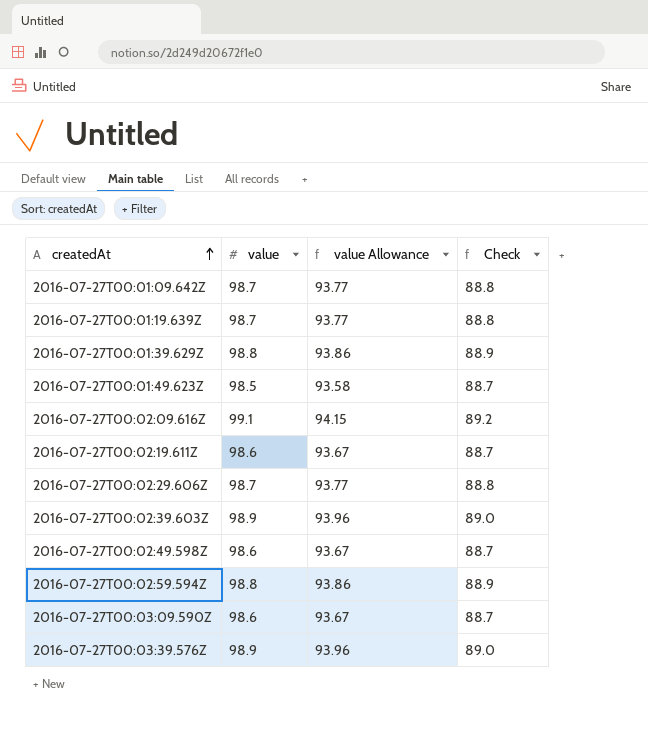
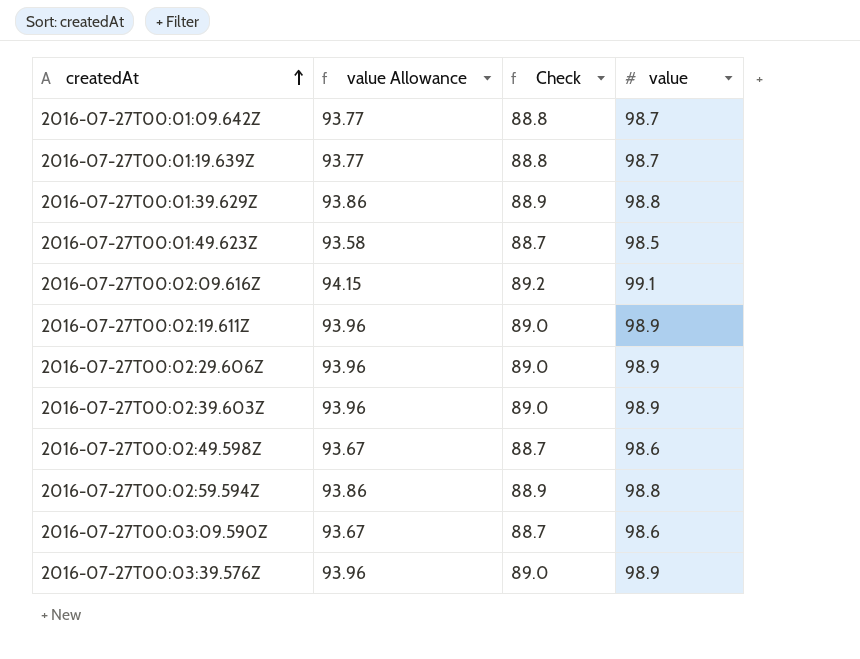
column value | position: 2 -> 4
2016-07-27T00:02:19.611Z | value Allowance: 93.67 -> 93.96
2016-07-27T00:02:19.611Z | Check: 88.7 -> 89.0
2016-07-27T00:02:19.611Z | value: 98.6 -> 98.9
2016-07-27T00:02:29.606Z | value Allowance: 93.77 -> 93.96
2016-07-27T00:02:29.606Z | Check: 88.8 -> 89.0
2016-07-27T00:02:29.606Z | value: 98.7 -> 98.9

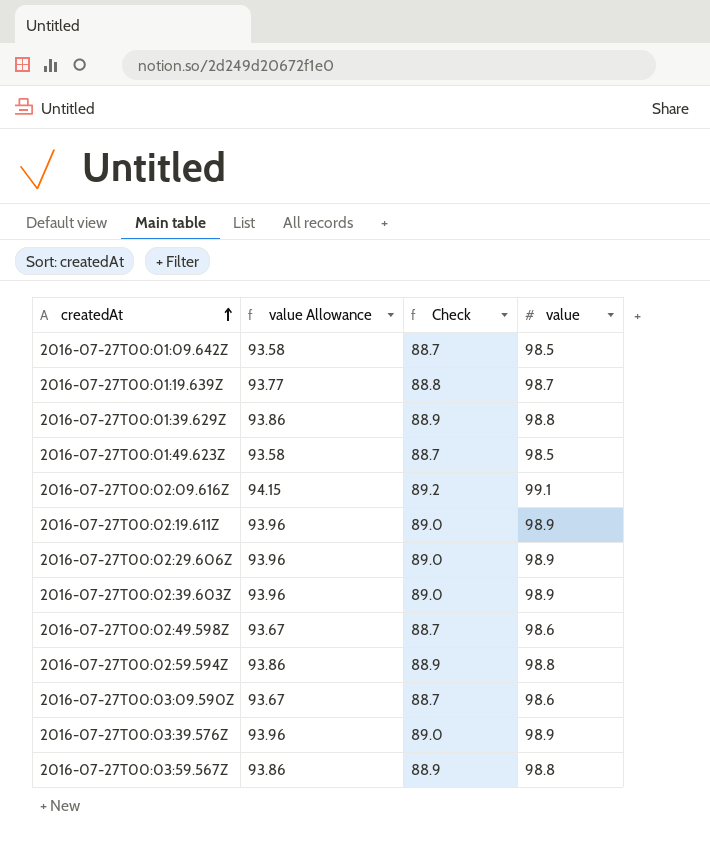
2016-07-27T00:01:09.642Z | value Allowance: 93.77 -> 93.58
2016-07-27T00:01:09.642Z | Check: 88.8 -> 88.7
2016-07-27T00:01:09.642Z | value: 98.7 -> 98.5
row 2016-07-27T00:03:59.567Z: none -> 93.86 | 88.9 | 98.8

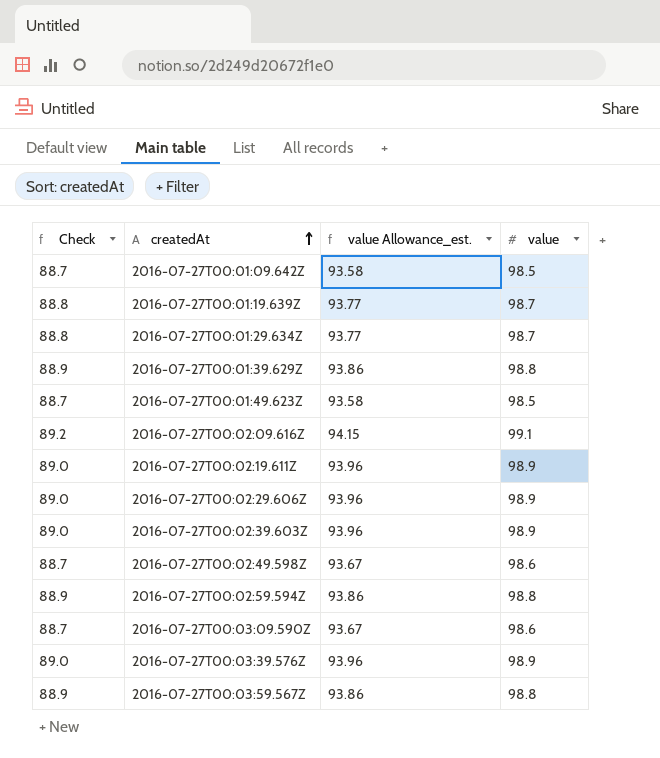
column Check | position: 3 -> 1
column name: value Allowance -> value Allowance_est.
row 2016-07-27T00:01:29.634Z: none -> 88.8 | 93.77 | 98.7

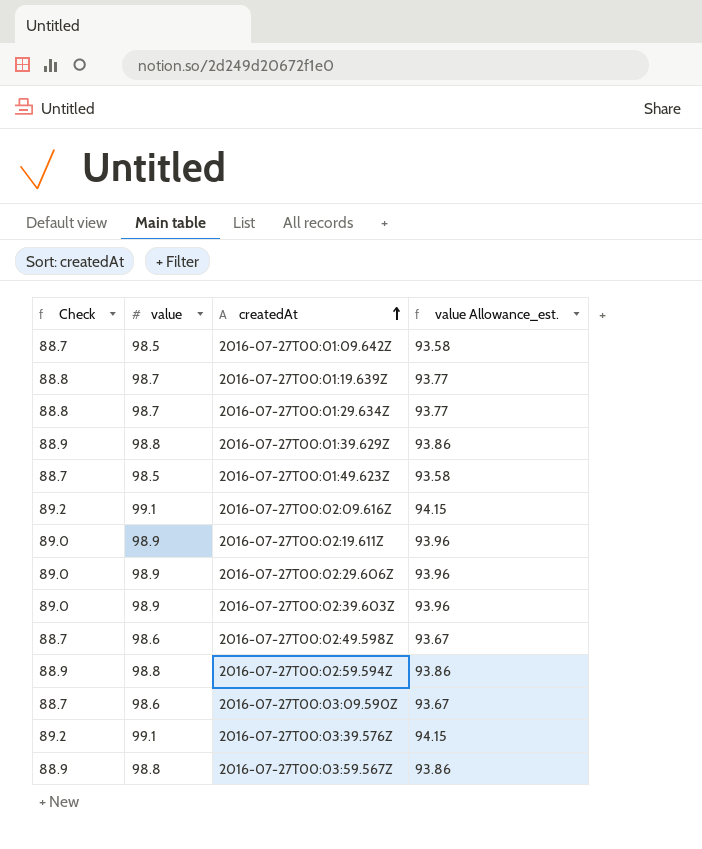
column value | position: 4 -> 2
2016-07-27T00:03:39.576Z | Check: 89.0 -> 89.2
2016-07-27T00:03:39.576Z | value: 98.9 -> 99.1
2016-07-27T00:03:39.576Z | value Allowance_est.: 93.96 -> 94.15

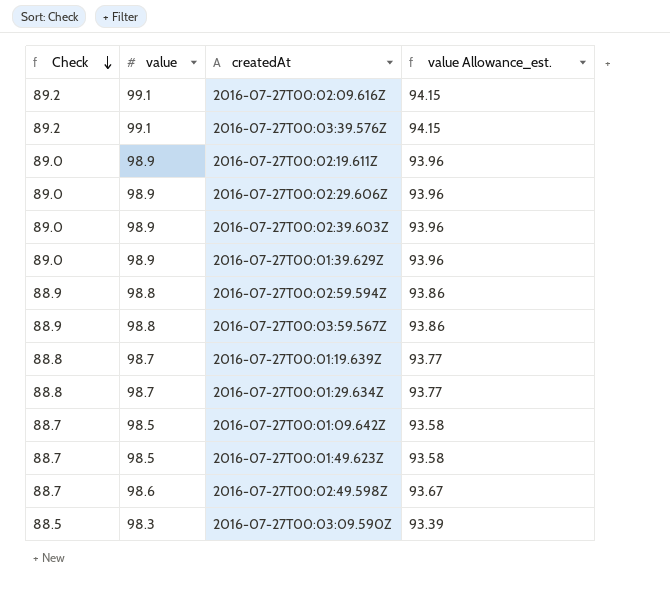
row order: createdAt ascending -> Check descending
2016-07-27T00:01:39.629Z | Check: 88.9 -> 89.0
2016-07-27T00:01:39.629Z | value: 98.8 -> 98.9
2016-07-27T00:01:39.629Z | value Allowance_est.: 93.86 -> 93.96
2016-07-27T00:03:09.590Z | Check: 88.7 -> 88.5
2016-07-27T00:03:09.590Z | value: 98.6 -> 98.3
2016-07-27T00:03:09.590Z | value Allowance_est.: 93.67 -> 93.39

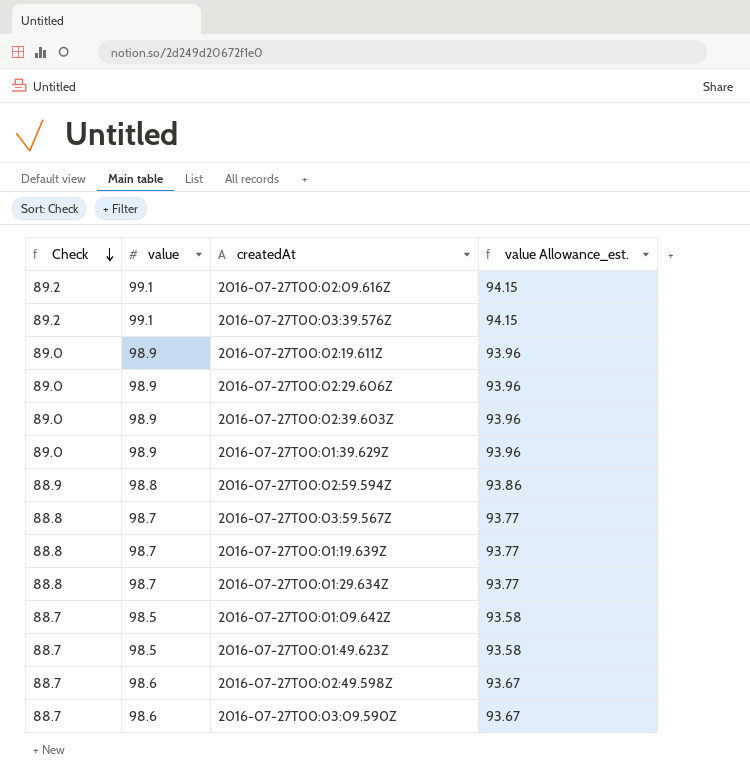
2016-07-27T00:03:59.567Z | Check: 88.9 -> 88.8
2016-07-27T00:03:59.567Z | value: 98.8 -> 98.7
2016-07-27T00:03:59.567Z | value Allowance_est.: 93.86 -> 93.77
2016-07-27T00:03:09.590Z | Check: 88.5 -> 88.7
2016-07-27T00:03:09.590Z | value: 98.3 -> 98.6
2016-07-27T00:03:09.590Z | value Allowance_est.: 93.39 -> 93.67

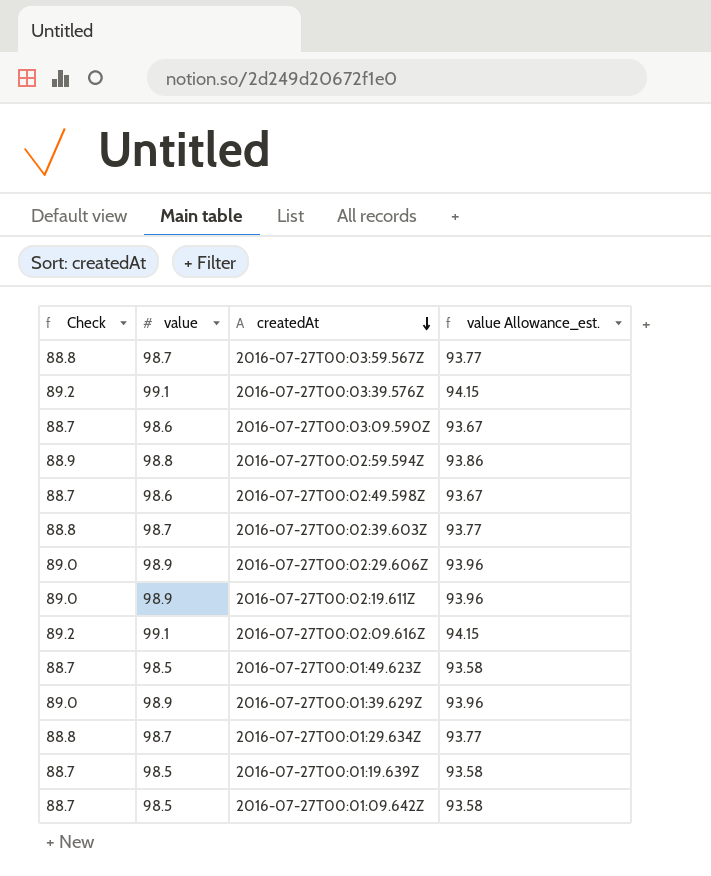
row order: Check descending -> createdAt descending
2016-07-27T00:02:39.603Z | Check: 89.0 -> 88.8
2016-07-27T00:02:39.603Z | value: 98.9 -> 98.7
2016-07-27T00:02:39.603Z | value Allowance_est.: 93.96 -> 93.77
2016-07-27T00:01:19.639Z | Check: 88.8 -> 88.7
2016-07-27T00:01:19.639Z | value: 98.7 -> 98.5
2016-07-27T00:01:19.639Z | value Allowance_est.: 93.77 -> 93.58

